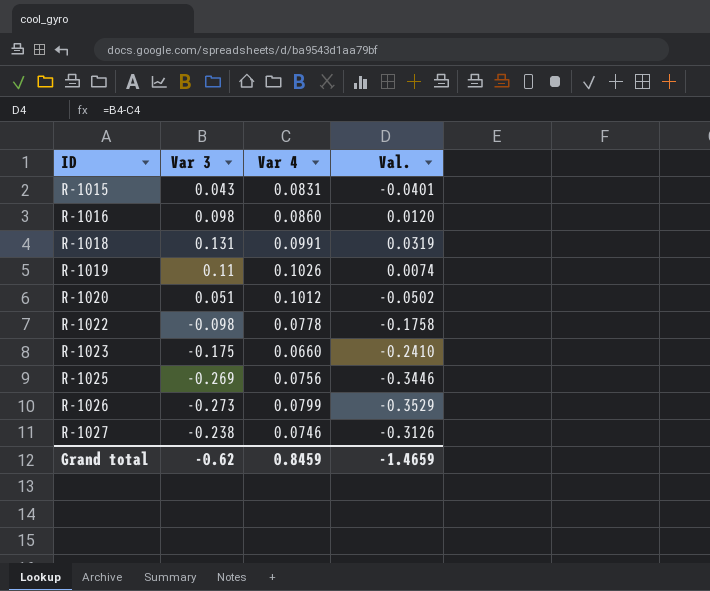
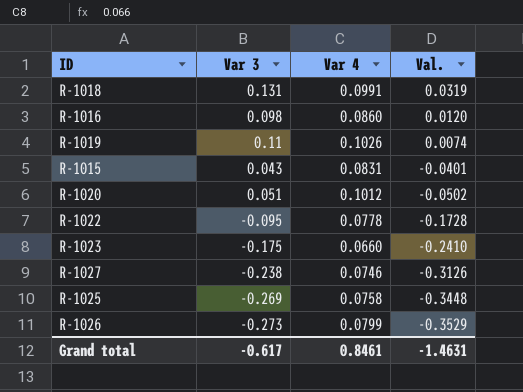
row order: ID ascending -> Val. descending
R-1022 | Var 3: -0.098 -> -0.095
R-1022 | Val.: -0.1758 -> -0.1728
R-1025 | Var 4: 0.0756 -> 0.0758
R-1025 | Val.: -0.3446 -> -0.3448
Grand total | Var 3: -0.62 -> -0.617
Grand total | Var 4: 0.8459 -> 0.8461
Grand total | Val.: -1.4659 -> -1.4631

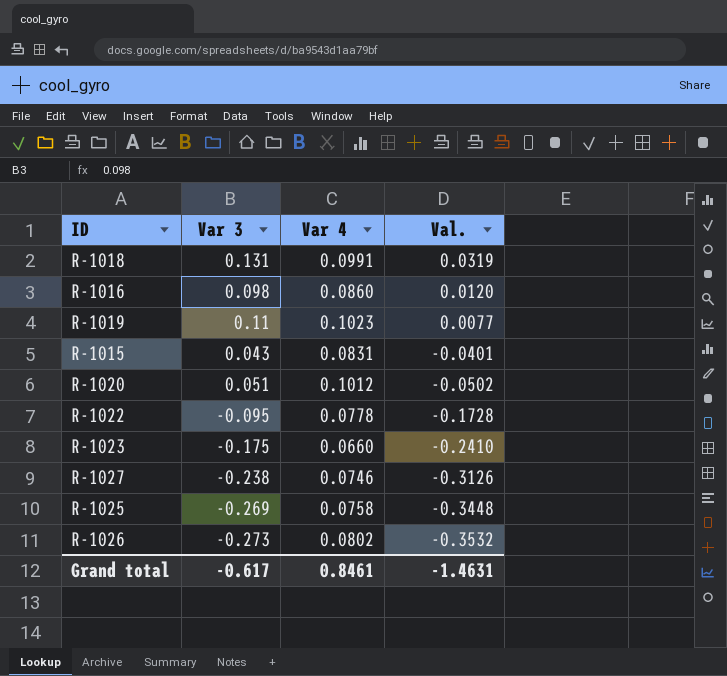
R-1019 | Var 4: 0.1026 -> 0.1023
R-1019 | Val.: 0.0074 -> 0.0077
R-1026 | Var 4: 0.0799 -> 0.0802
R-1026 | Val.: -0.3529 -> -0.3532

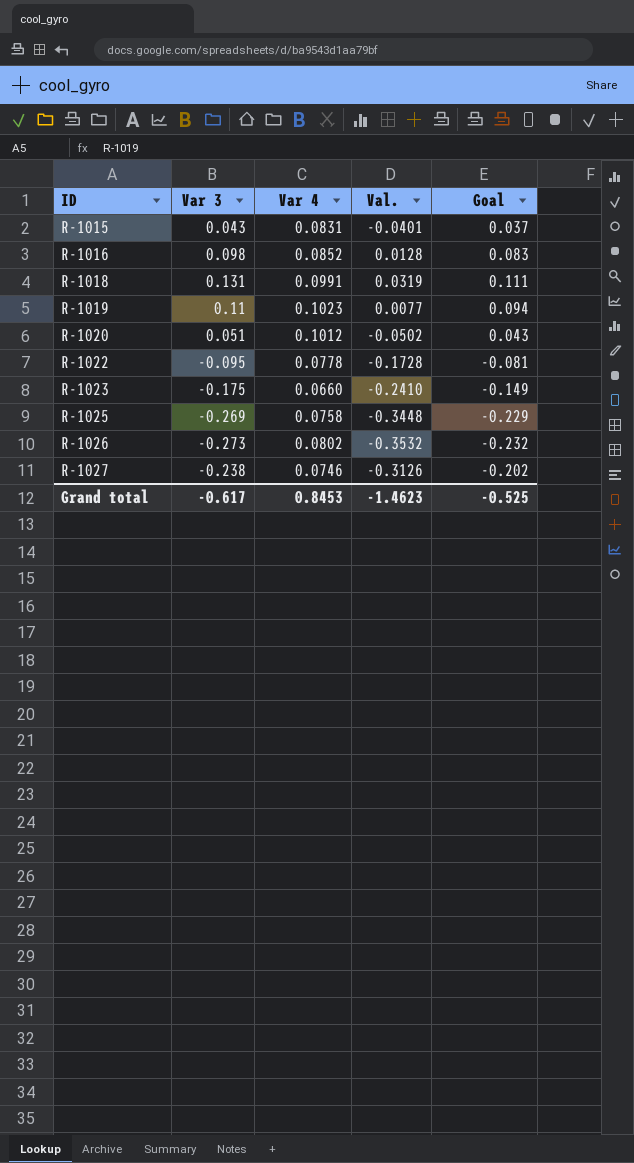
row order: Val. descending -> ID ascending
column Goal | formula: none -> [Var 3] * 0.85
R-1016 | Var 4: 0.0860 -> 0.0852
R-1016 | Val.: 0.0120 -> 0.0128
Grand total | Var 4: 0.8461 -> 0.8453
Grand total | Val.: -1.4631 -> -1.4623

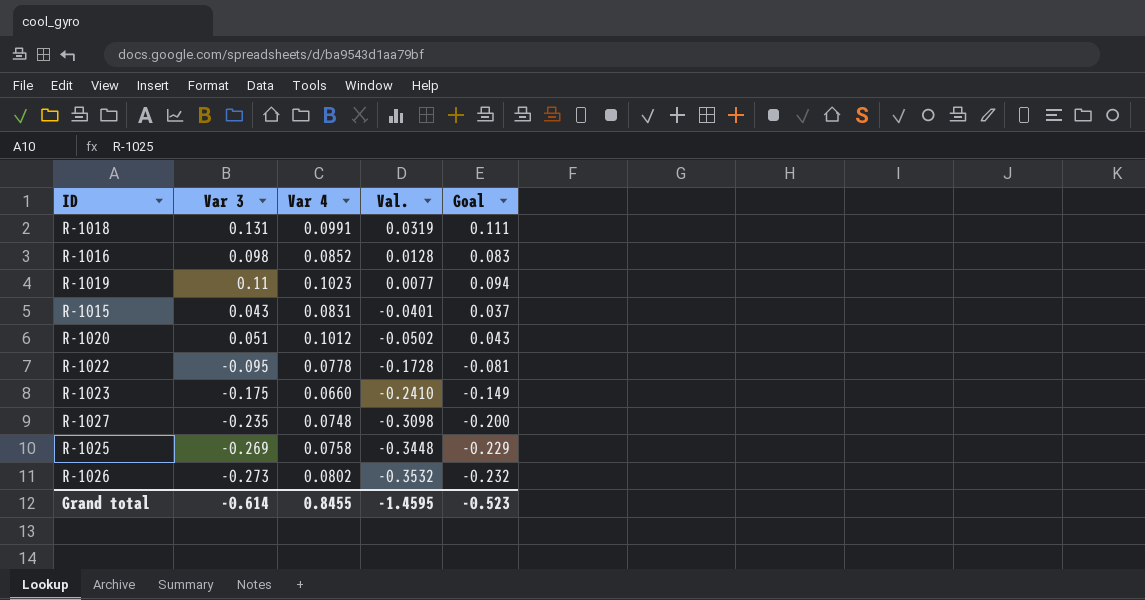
row order: ID ascending -> Val. descending
R-1027 | Var 3: -0.238 -> -0.235
R-1027 | Var 4: 0.0746 -> 0.0748
R-1027 | Val.: -0.3126 -> -0.3098
R-1027 | Goal: -0.202 -> -0.200
Grand total | Var 3: -0.617 -> -0.614
Grand total | Var 4: 0.8453 -> 0.8455
Grand total | Val.: -1.4623 -> -1.4595
Grand total | Goal: -0.525 -> -0.523

